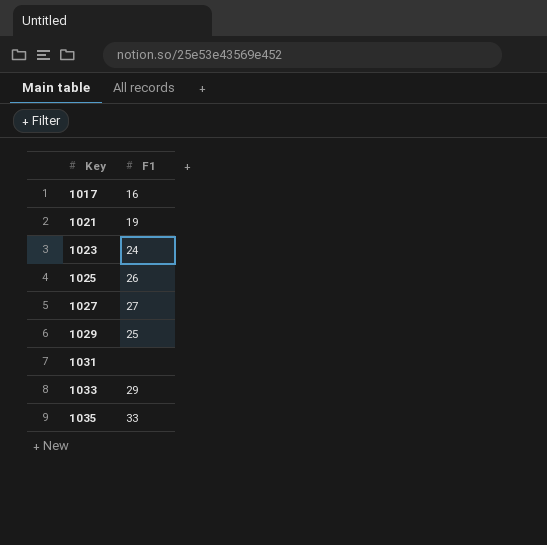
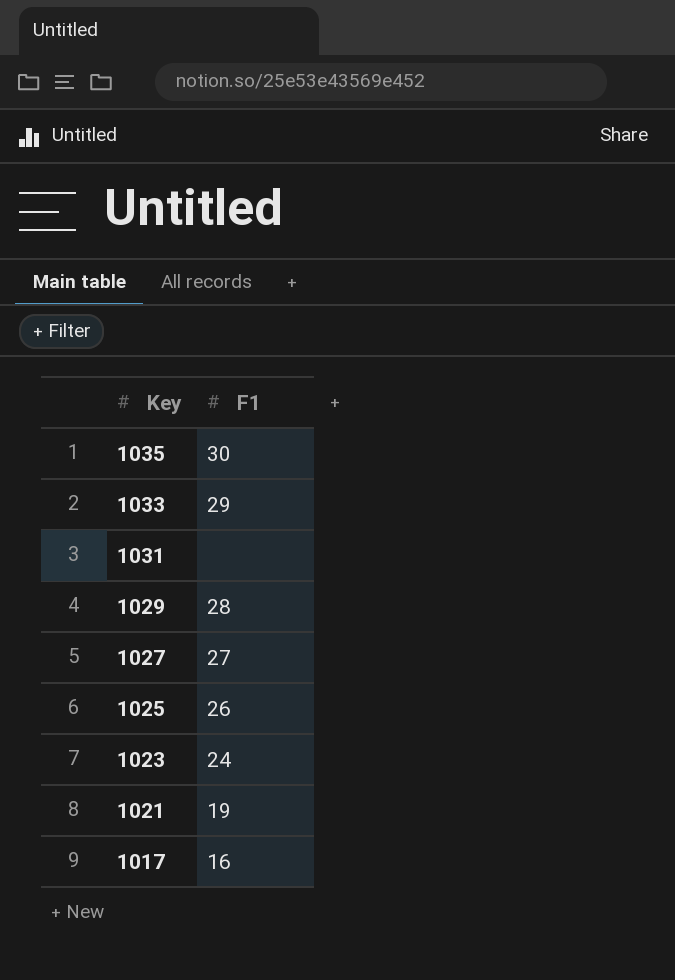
row order: Key ascending -> Key descending
1035 | F1: 33 -> 30
1029 | F1: 25 -> 28

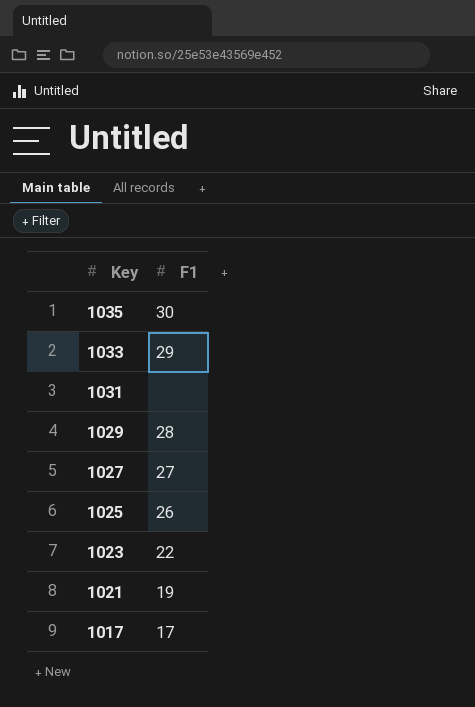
1023 | F1: 24 -> 22
1017 | F1: 16 -> 17

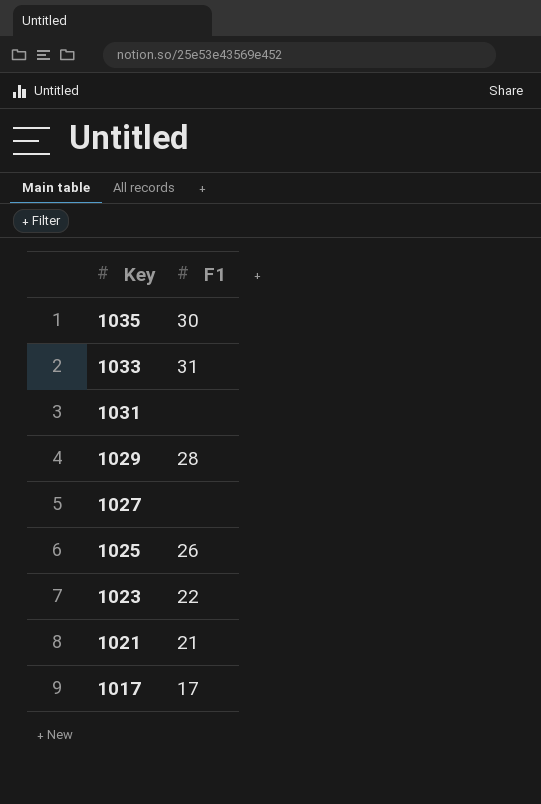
1033 | F1: 29 -> 31
1027 | F1: 27 -> none
1021 | F1: 19 -> 21

